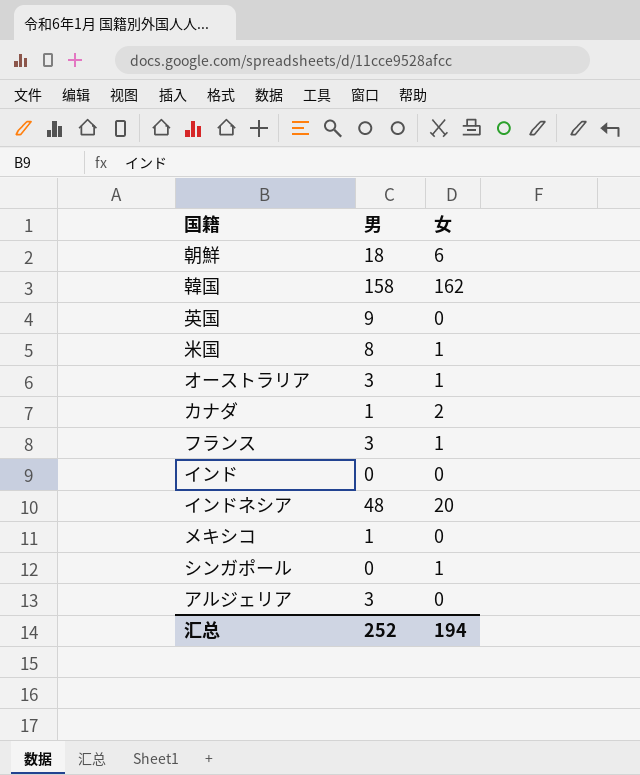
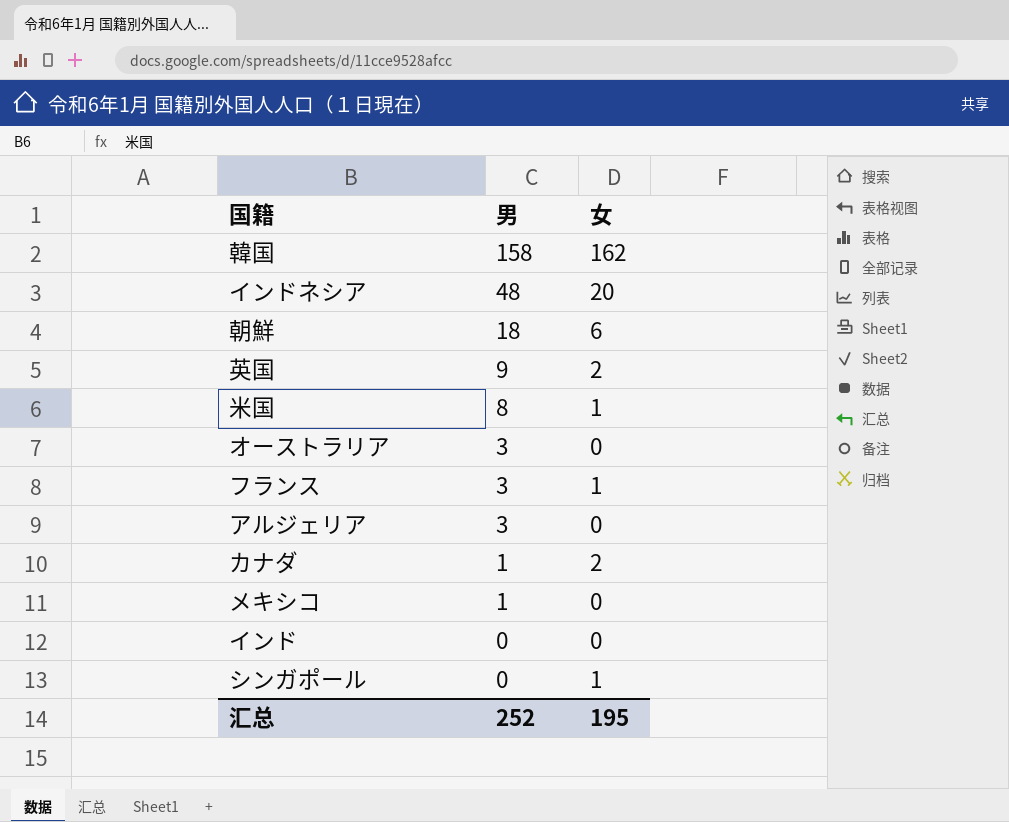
row order: none -> 男 descending
英国 | 女: 0 -> 2
オーストラリア | 女: 1 -> 0
汇总 | 女: 194 -> 195

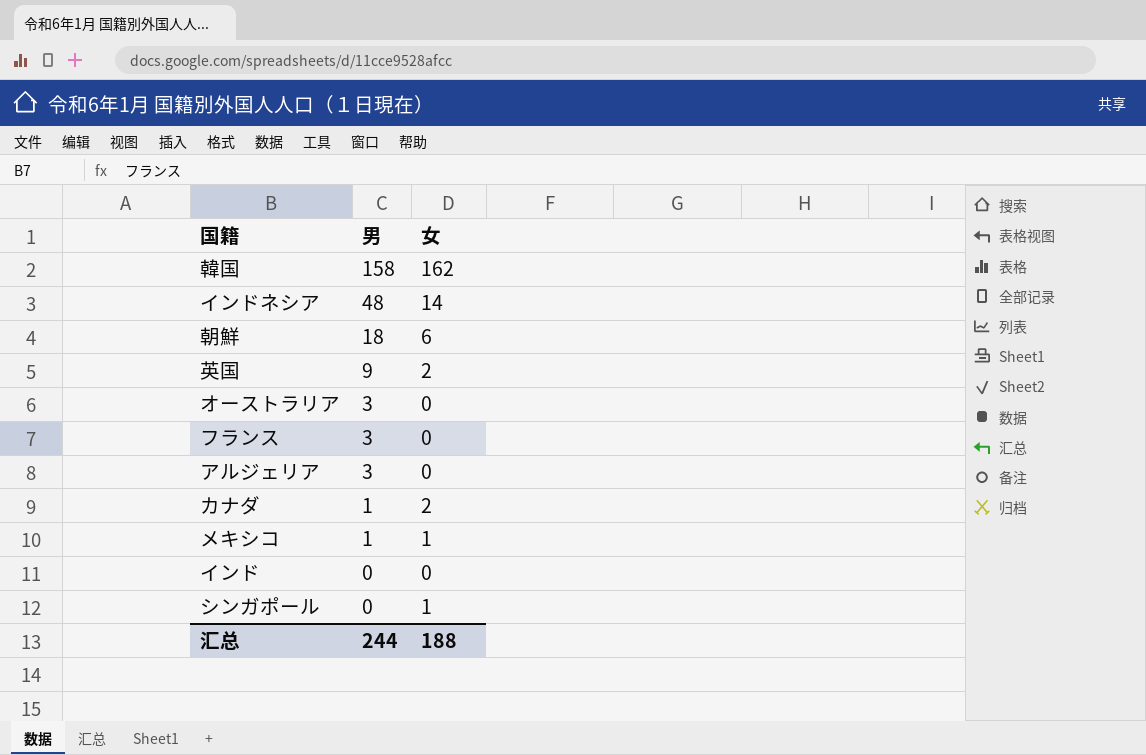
row 米国: 8 | 1 -> none
インドネシア | 女: 20 -> 14
フランス | 女: 1 -> 0
メキシコ | 女: 0 -> 1
汇总 | 男: 252 -> 244
汇总 | 女: 195 -> 188

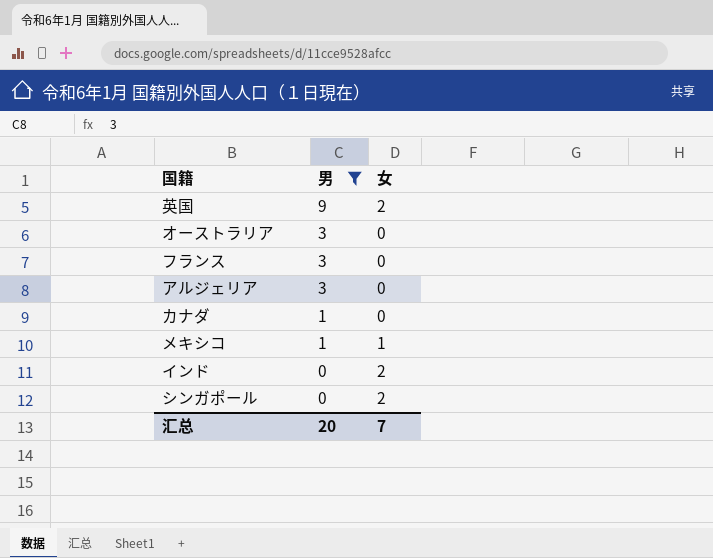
filter: none -> 男 <= 9
カナダ | 女: 2 -> 0
インド | 女: 0 -> 2
シンガポール | 女: 1 -> 2
汇总 | 男: 244 -> 20
汇总 | 女: 188 -> 7

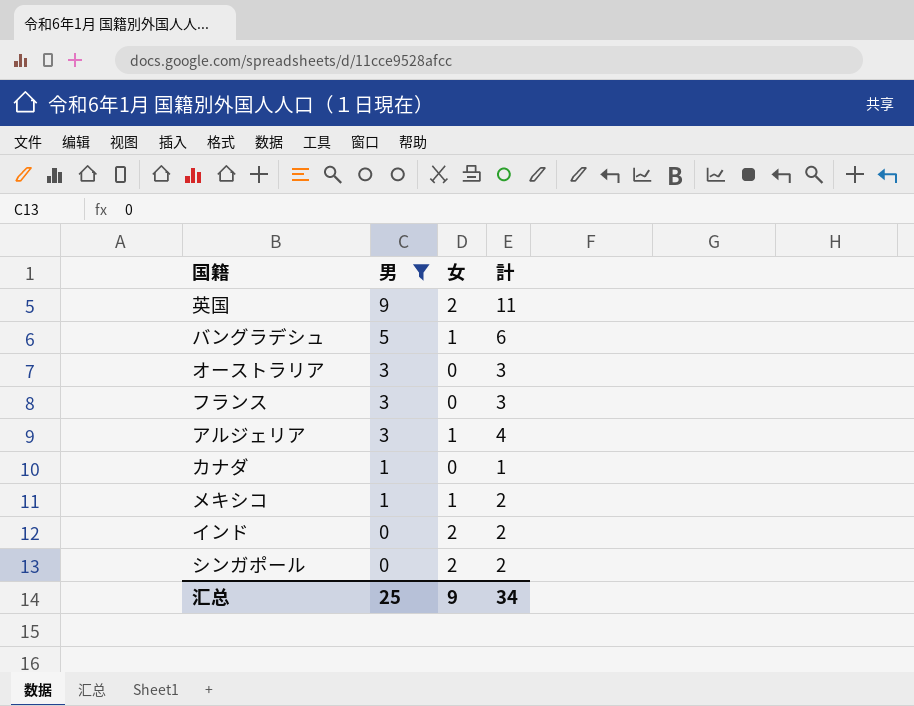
column 計 | formula: none -> [男] + [女]
row バングラデシュ: none -> 5 | 1 | 6
アルジェリア | 女: 0 -> 1
汇总 | 男: 20 -> 25
汇总 | 女: 7 -> 9

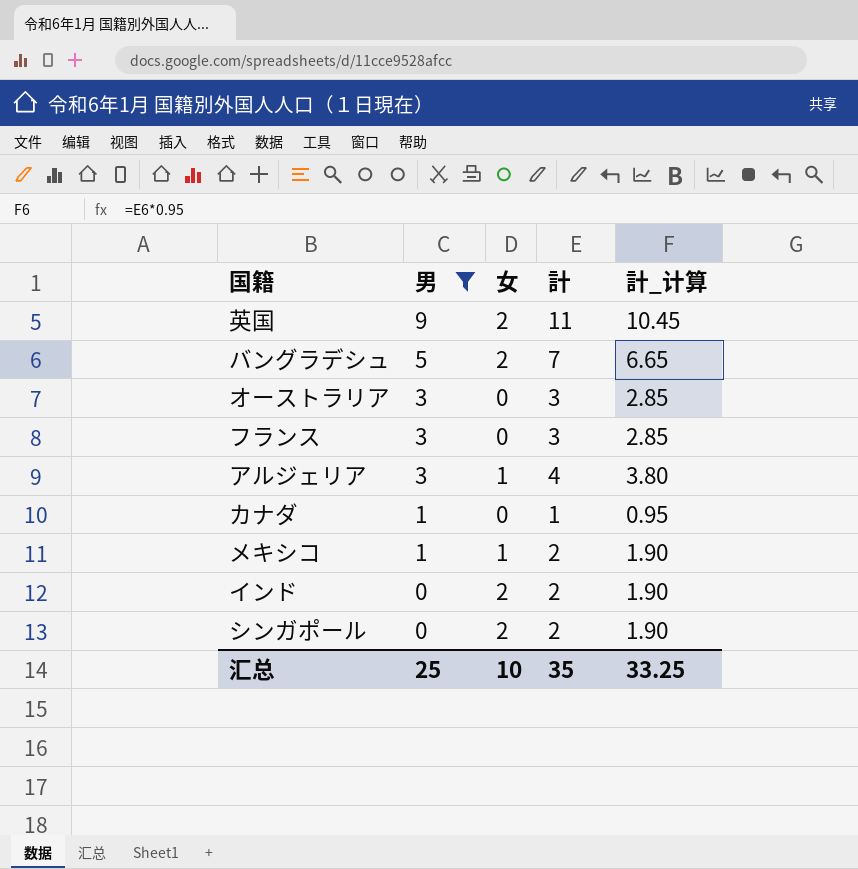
column 計_计算 | formula: none -> [計] * 0.95
バングラデシュ | 女: 1 -> 2
バングラデシュ | 計: 6 -> 7
汇总 | 女: 9 -> 10
汇总 | 計: 34 -> 35

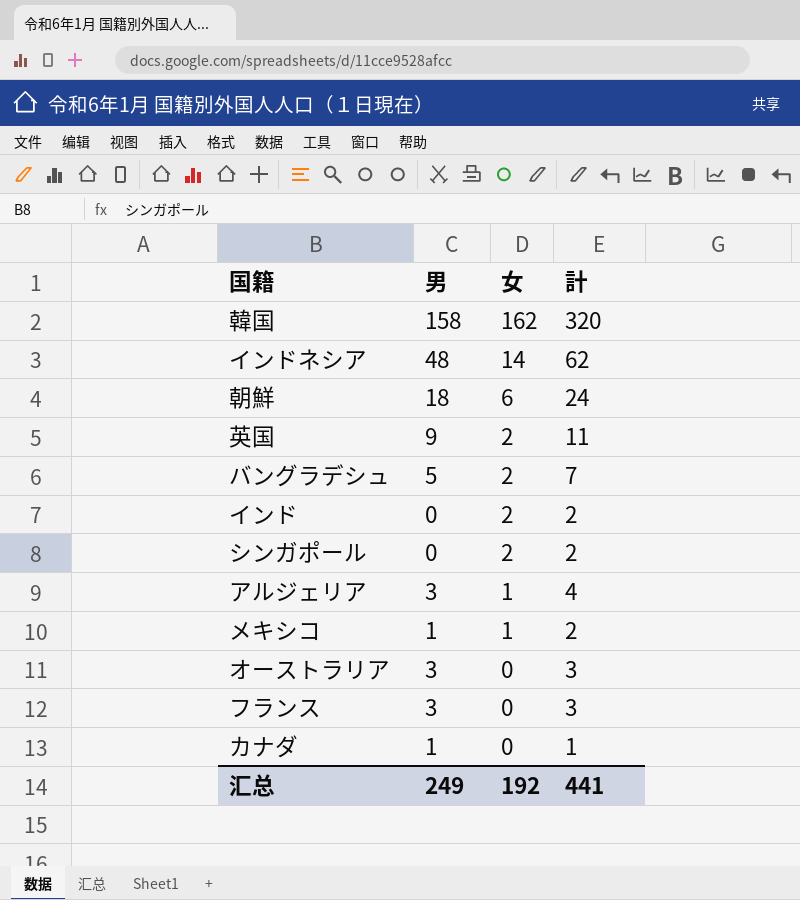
filter: 男 <= 9 -> none
row order: 男 descending -> 女 descending
column 計_计算 | formula: [計] * 0.95 -> none
汇总 | 男: 25 -> 249
汇总 | 女: 10 -> 192
汇总 | 計: 35 -> 441

